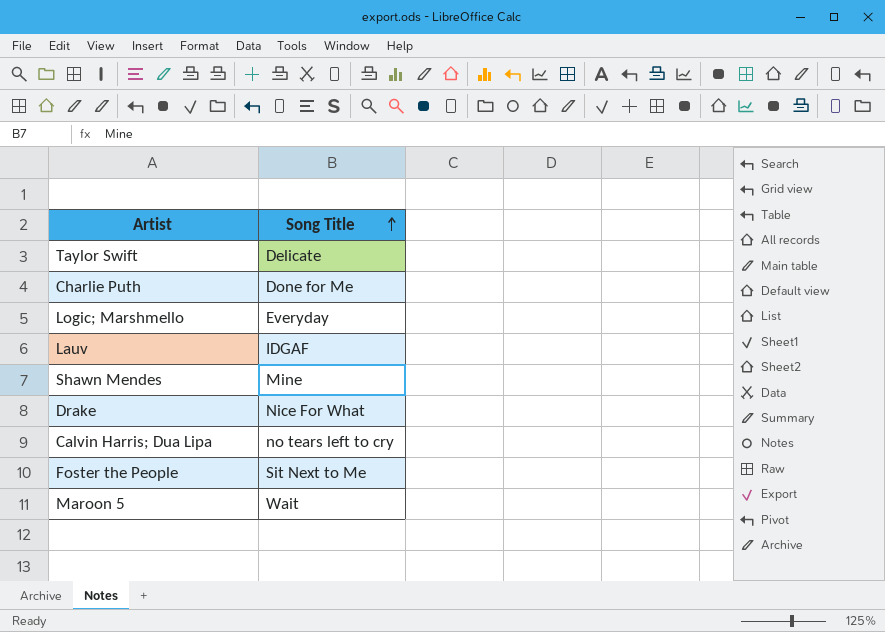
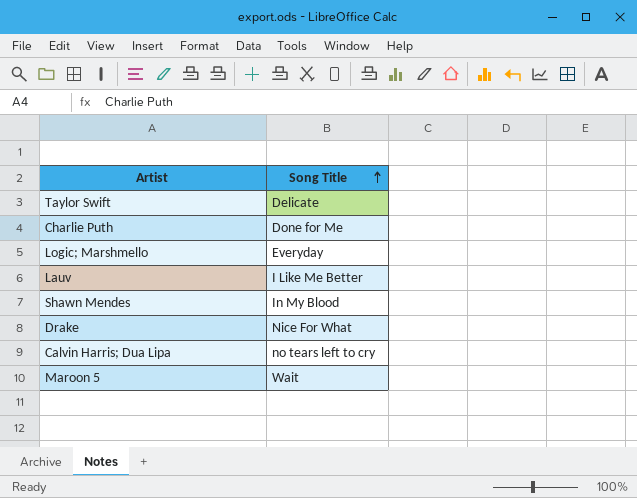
row Foster the People: Sit Next to Me -> none
Lauv | Song Title: IDGAF -> I Like Me Better
Shawn Mendes | Song Title: Mine -> In My Blood

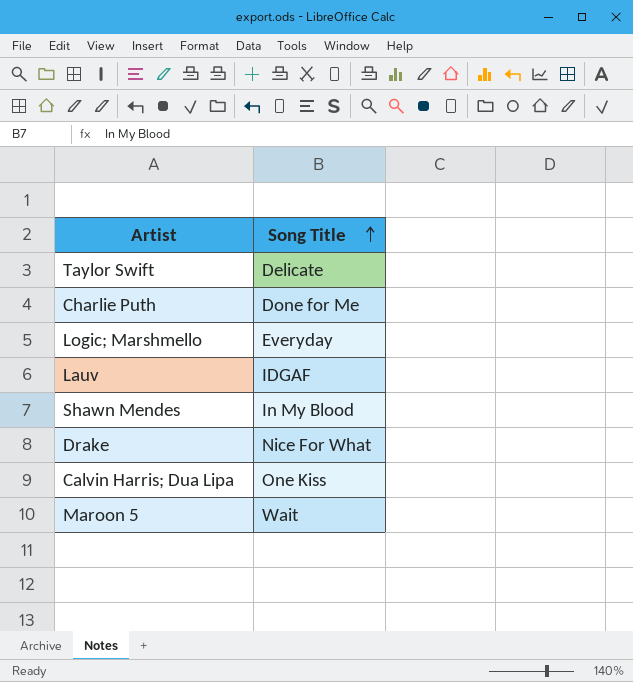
Lauv | Song Title: I Like Me Better -> IDGAF
Calvin Harris; Dua Lipa | Song Title: no tears left to cry -> One Kiss

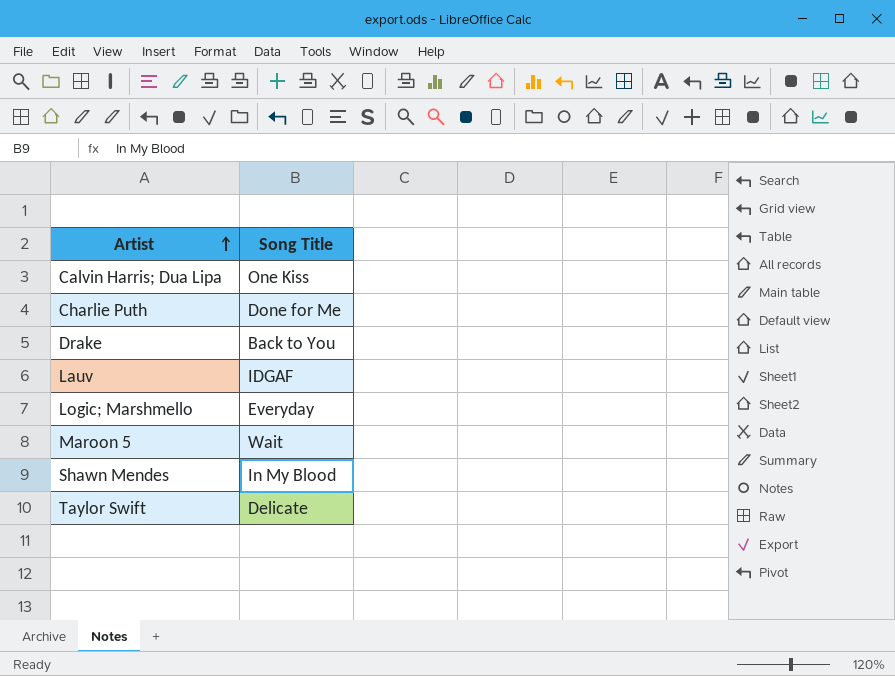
row order: Song Title ascending -> Artist ascending
Drake | Song Title: Nice For What -> Back to You

